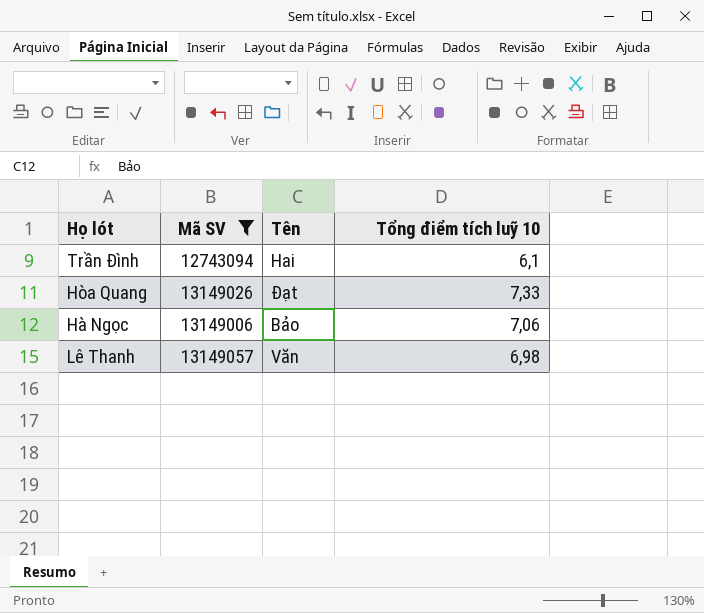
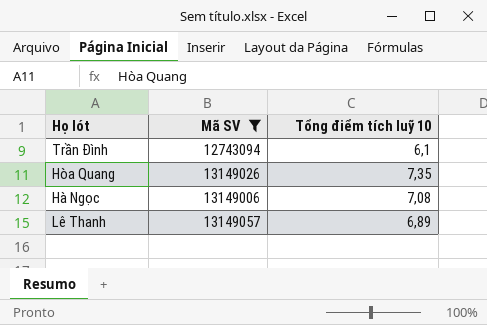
column Tên | position: 3 -> none
Hòa Quang | Tổng điểm tích luỹ 10: 7,33 -> 7,35
Hà Ngọc | Tổng điểm tích luỹ 10: 7,06 -> 7,08
Lê Thanh | Tổng điểm tích luỹ 10: 6,98 -> 6,89

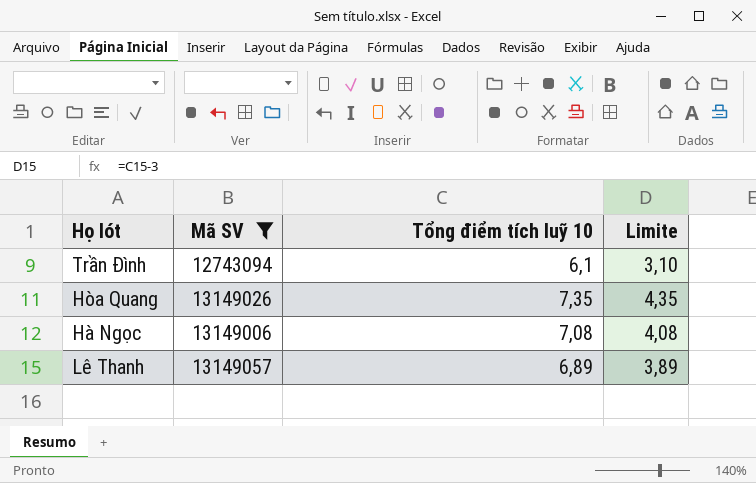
column Limite | formula: none -> [Tổng điểm tích luỹ 10] - 3

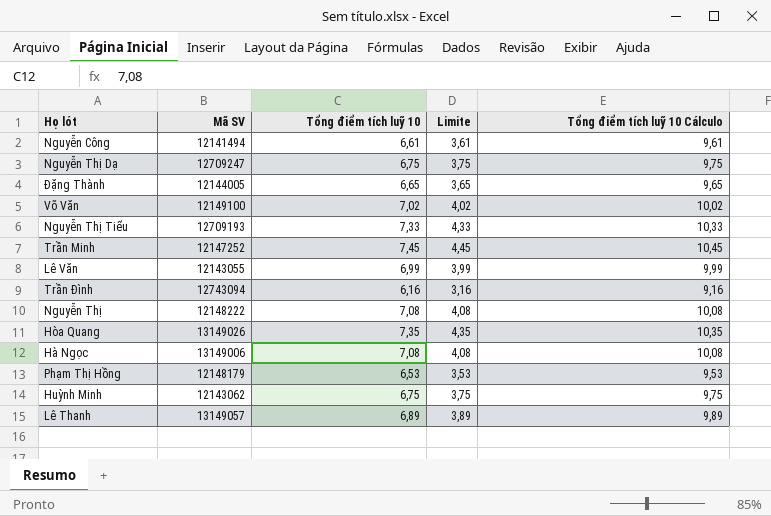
filter: Mã SV >= 12743094 -> none
column Tổng điểm tích luỹ 10 Cálculo | formula: none -> [Tổng điểm tích luỹ 10] + 3
Trần Đình | Tổng điểm tích luỹ 10: 6,1 -> 6,16
Trần Đình | Limite: 3,10 -> 3,16

